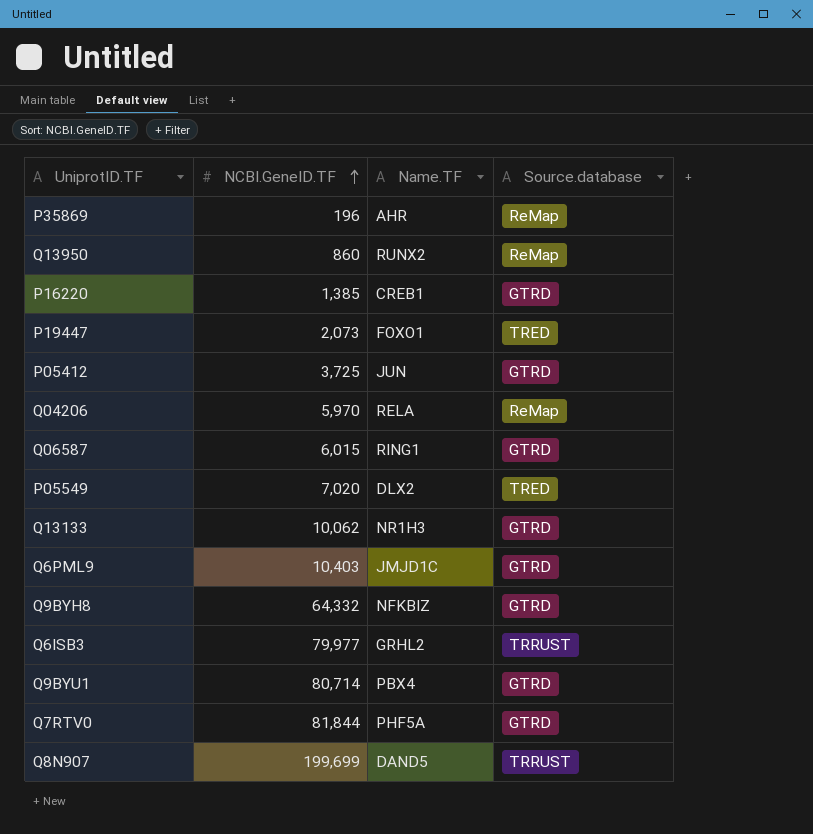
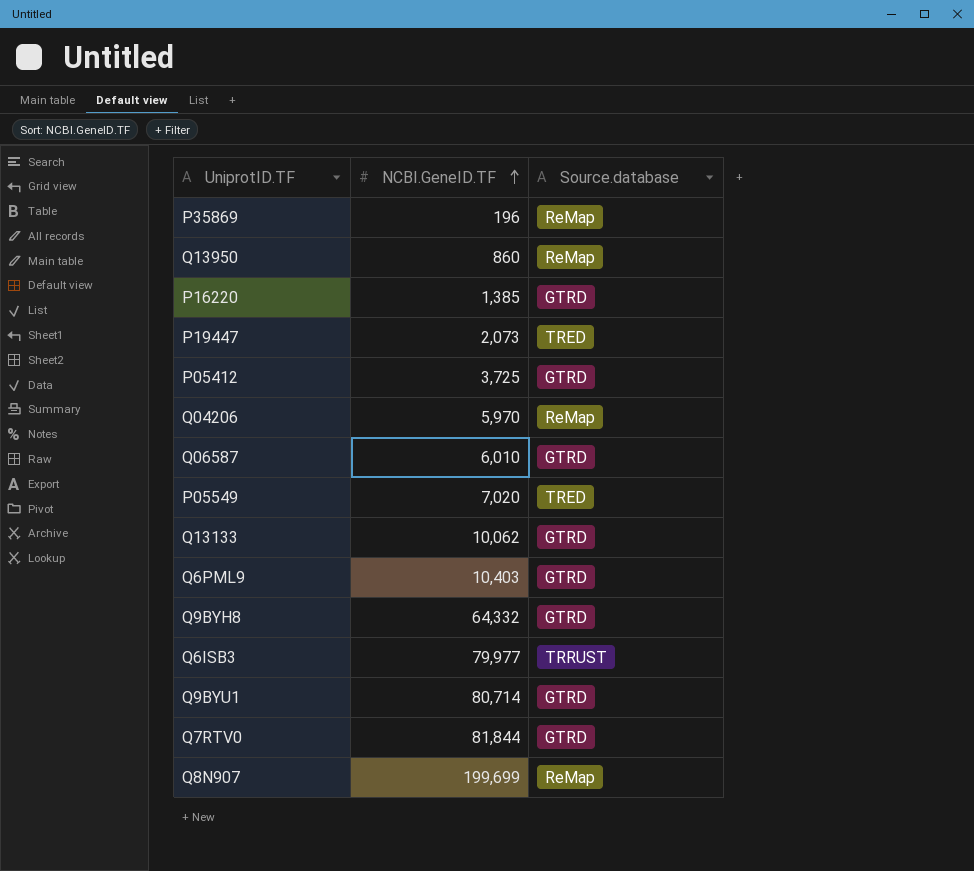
column Name.TF | position: 3 -> none
Q06587 | NCBI.GeneID.TF: 6,015 -> 6,010
Q8N907 | Source.database: TRRUST -> ReMap

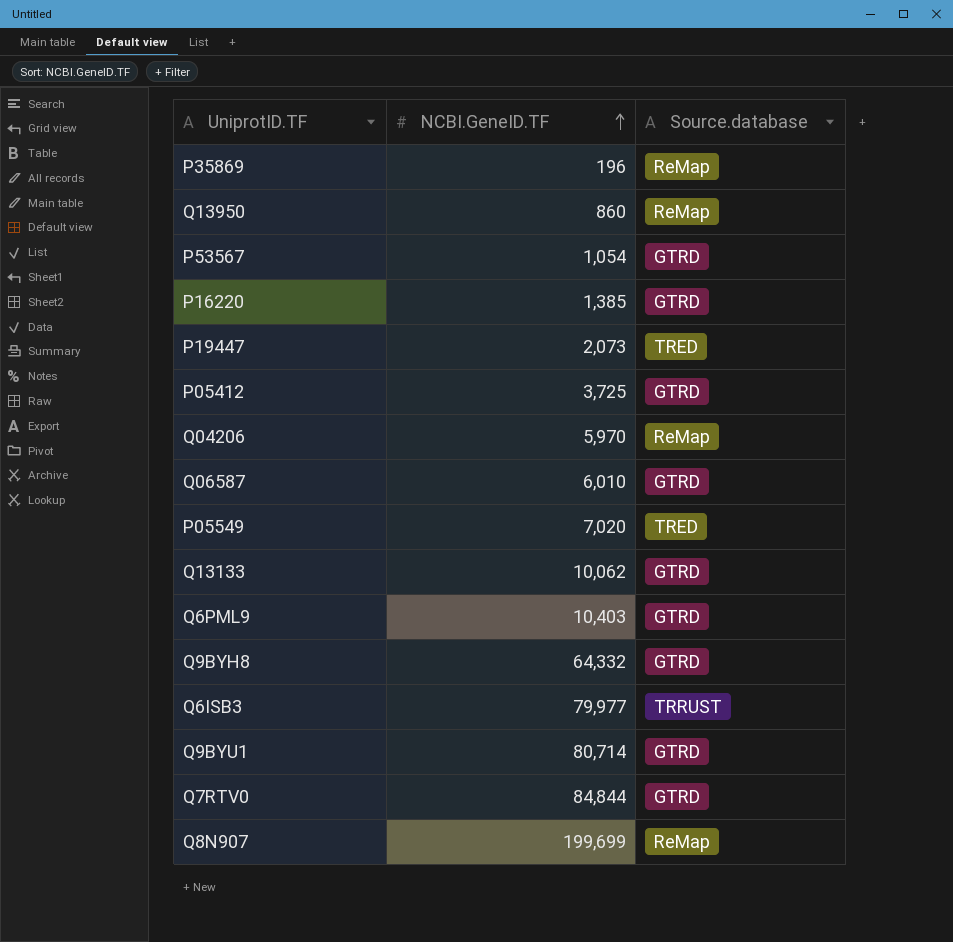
row P53567: none -> 1,054 | GTRD
Q7RTV0 | NCBI.GeneID.TF: 81,844 -> 84,844

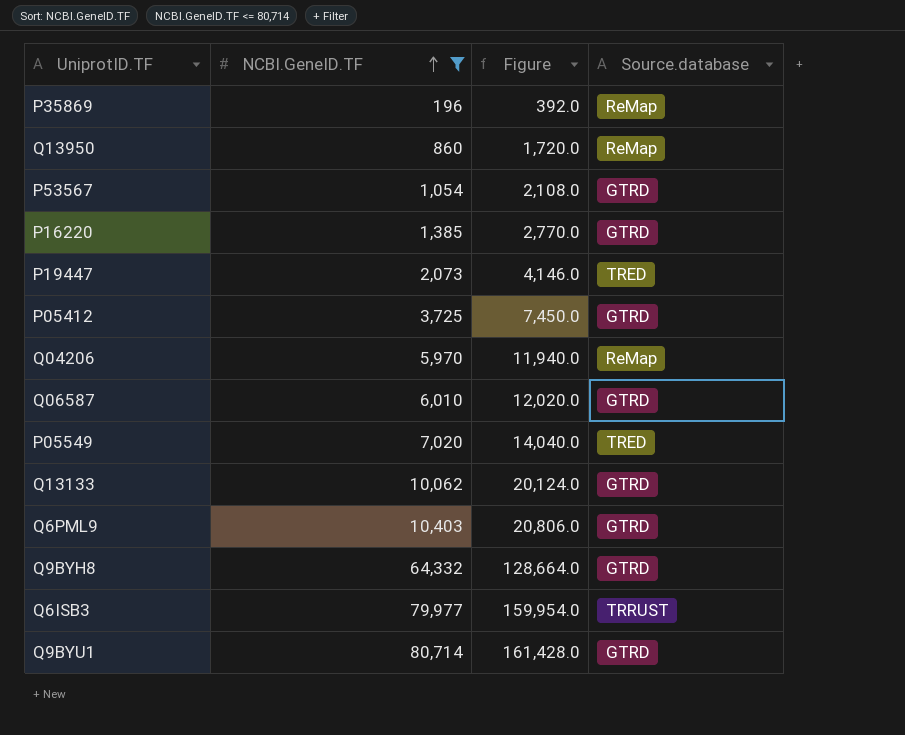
filter: none -> NCBI.GeneID.TF <= 80,714
column Figure | formula: none -> [NCBI.GeneID.TF] * 2

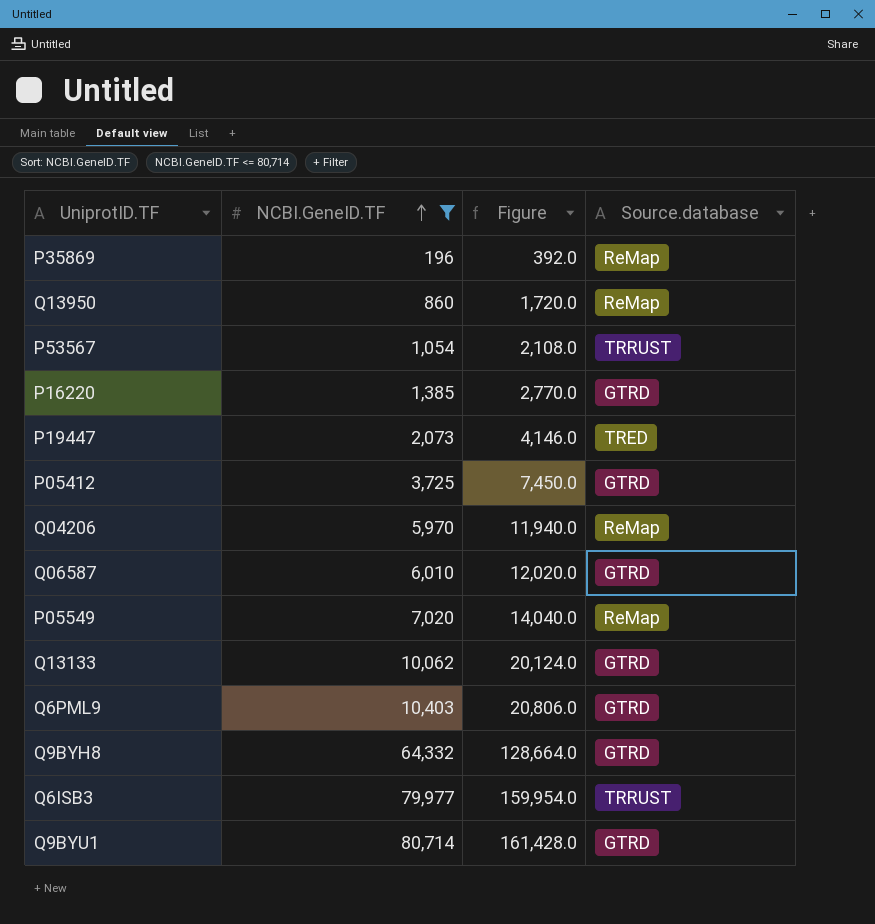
P53567 | Source.database: GTRD -> TRRUST
P05549 | Source.database: TRED -> ReMap

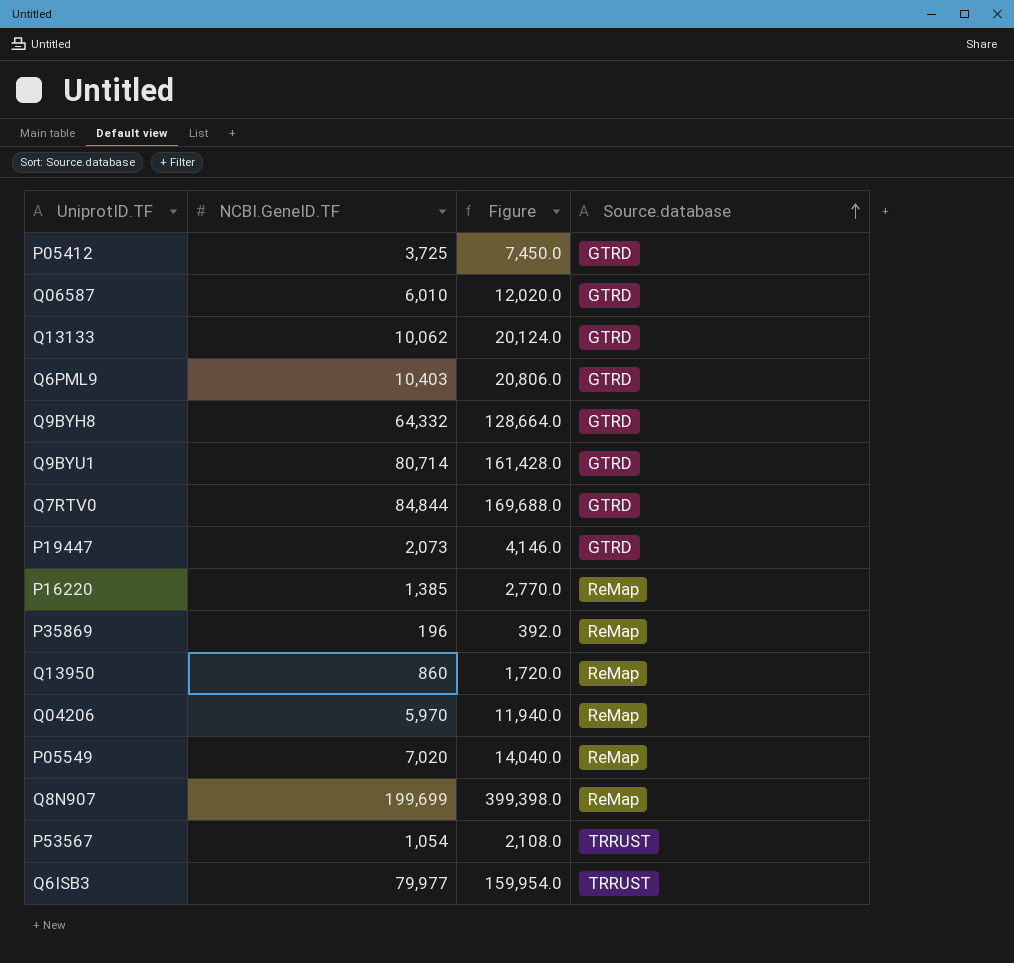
filter: NCBI.GeneID.TF <= 80,714 -> none
row order: NCBI.GeneID.TF ascending -> Source.database ascending
P19447 | Source.database: TRED -> GTRD
P16220 | Source.database: GTRD -> ReMap

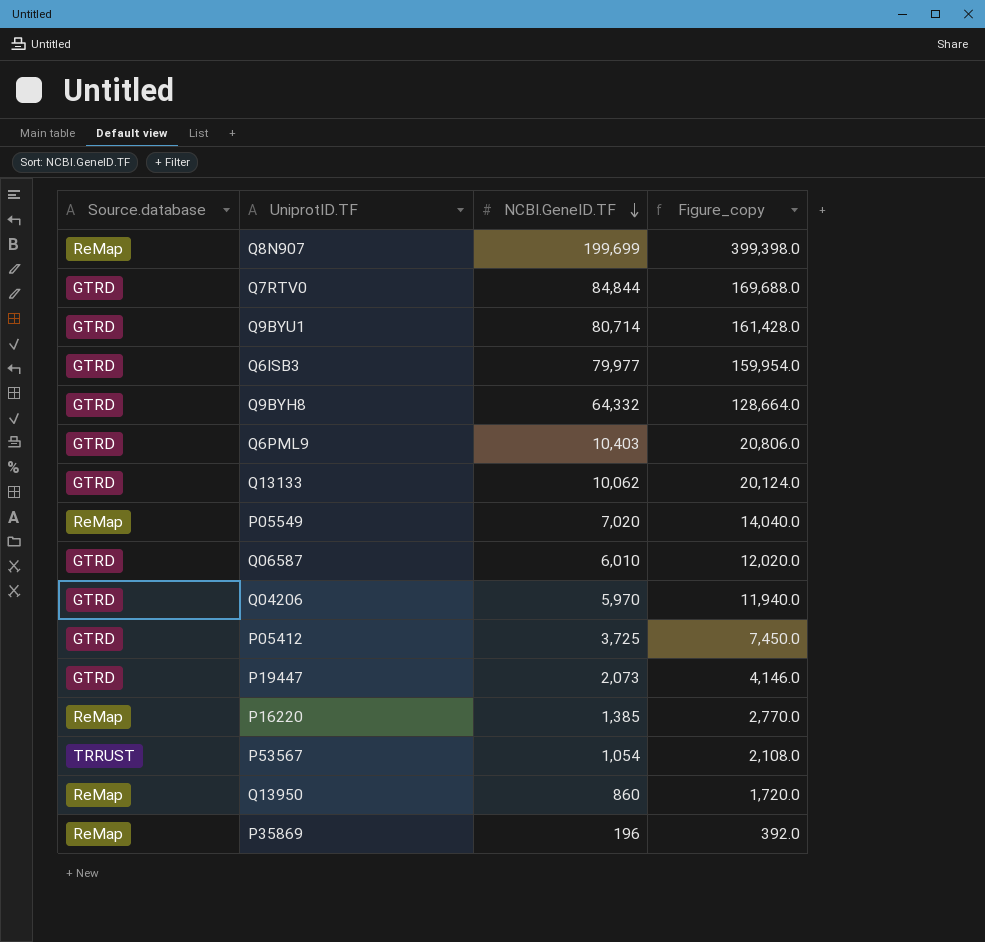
row order: Source.database ascending -> NCBI.GeneID.TF descending
column Source.database | position: 4 -> 1
column name: Figure -> Figure_copy
Q6ISB3 | Source.database: TRRUST -> GTRD
Q04206 | Source.database: ReMap -> GTRD

